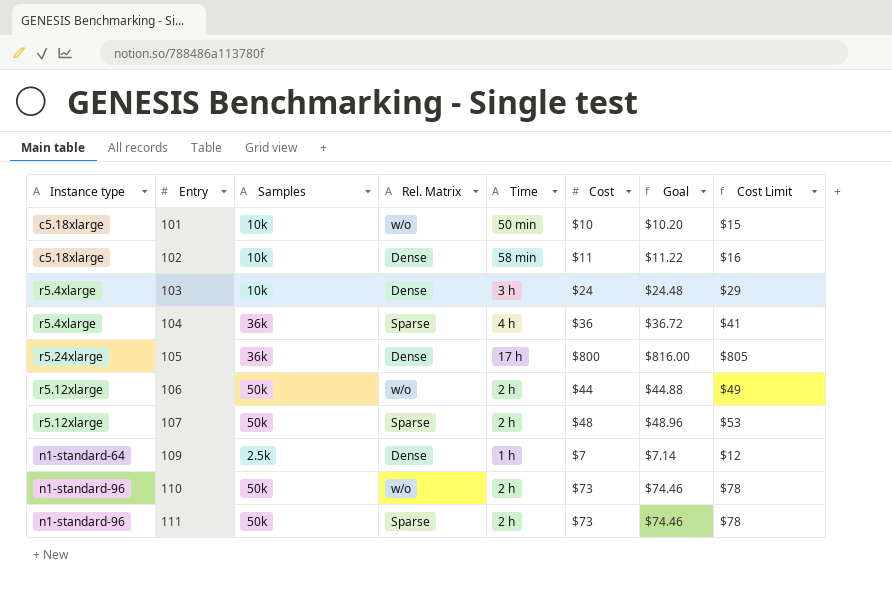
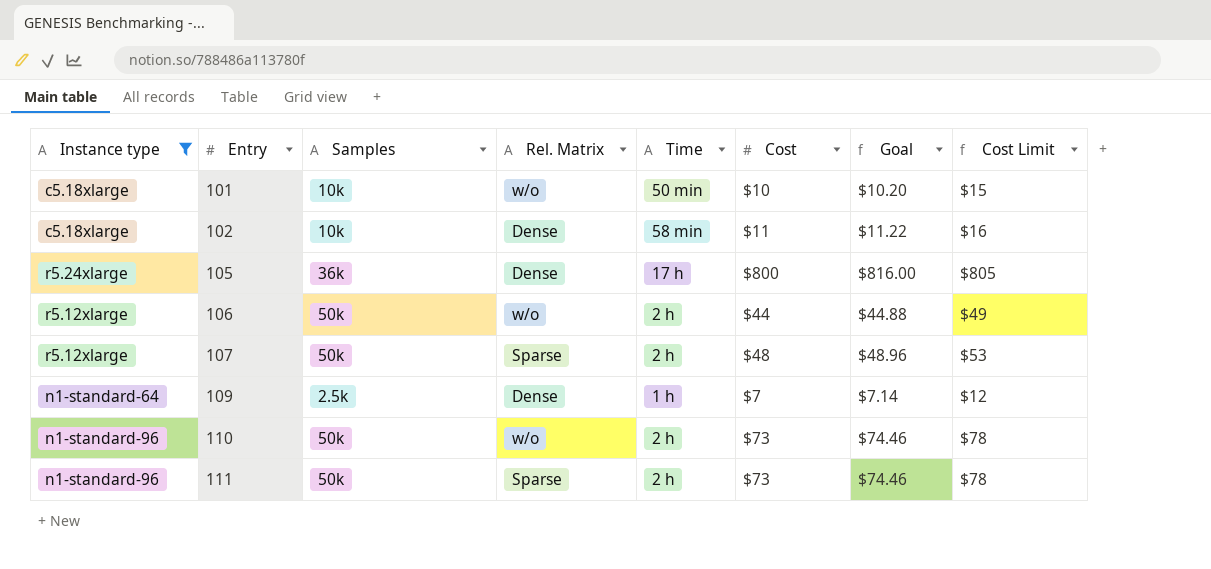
filter: none -> Instance type != r5.4xlarge

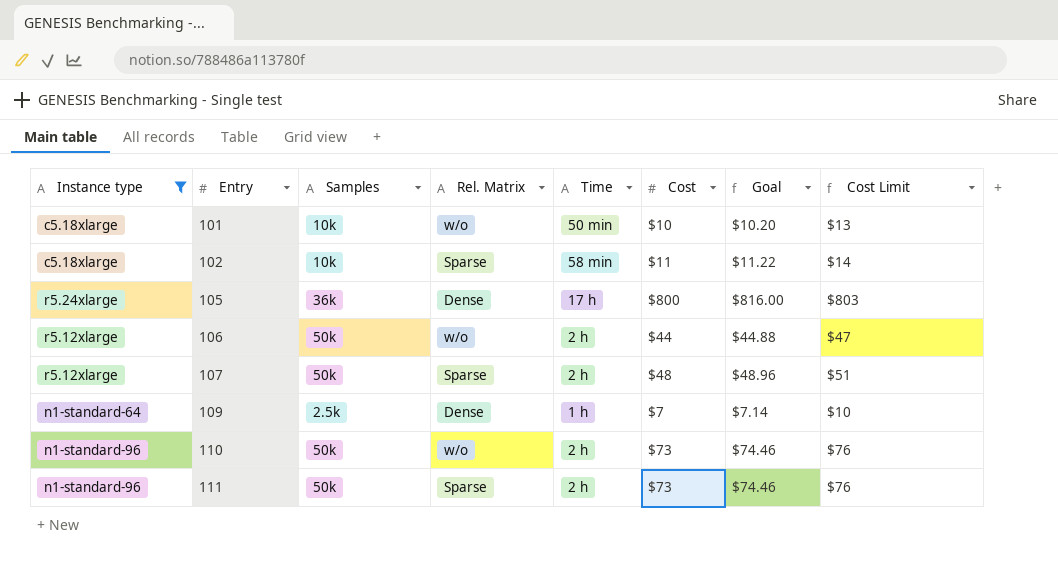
column Cost Limit | formula: [Cost] + 5 -> [Cost] + 3
102 | Rel. Matrix: Dense -> Sparse

